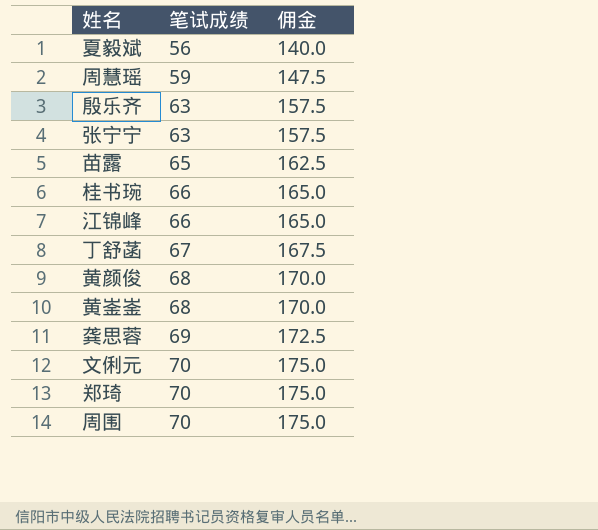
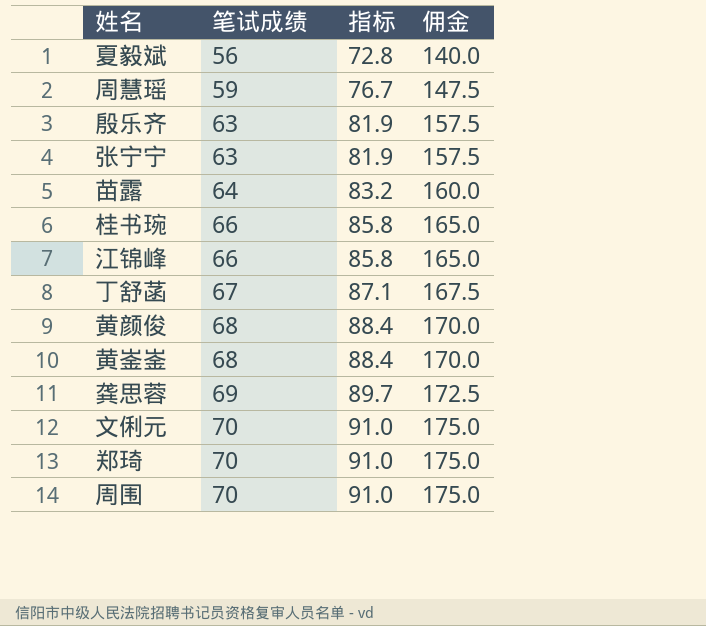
column 指标 | formula: none -> [笔试成绩] * 1.3
苗露 | 笔试成绩: 65 -> 64
苗露 | 佣金: 162.5 -> 160.0

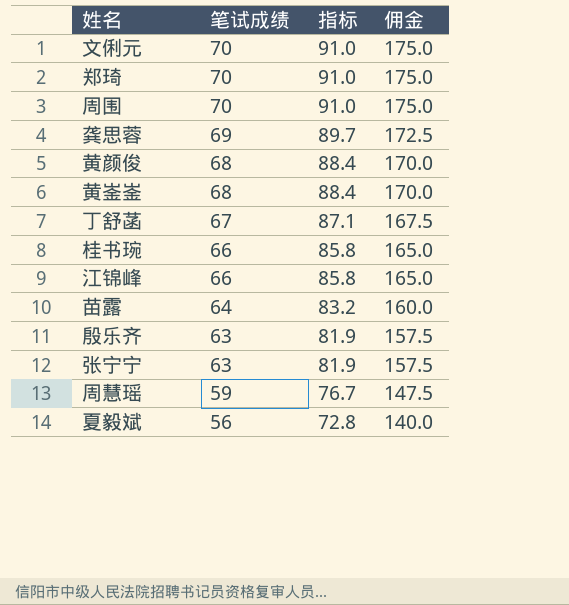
row order: 笔试成绩 ascending -> 笔试成绩 descending

